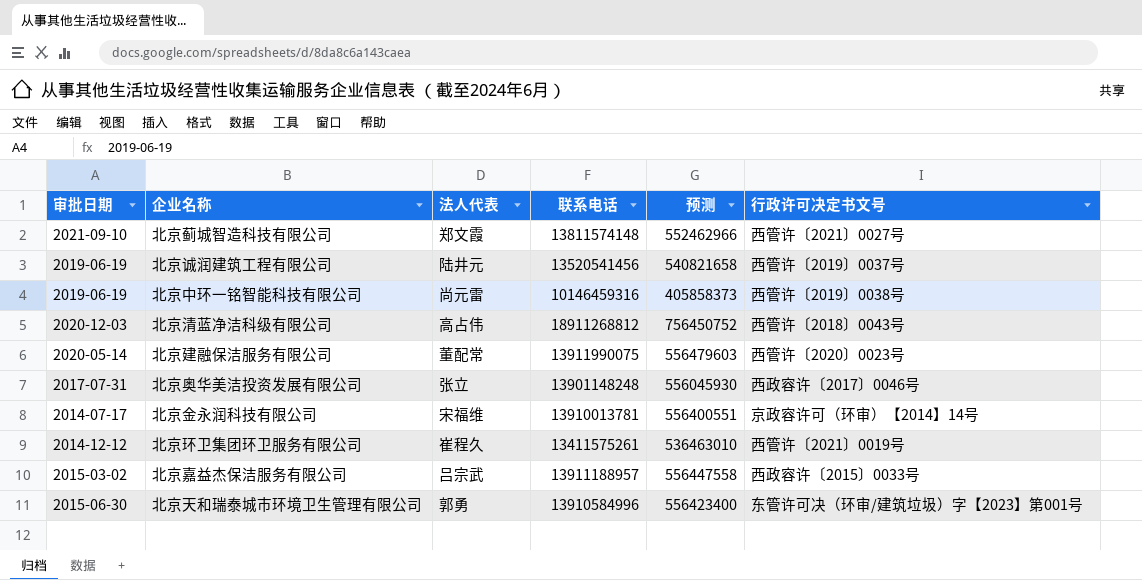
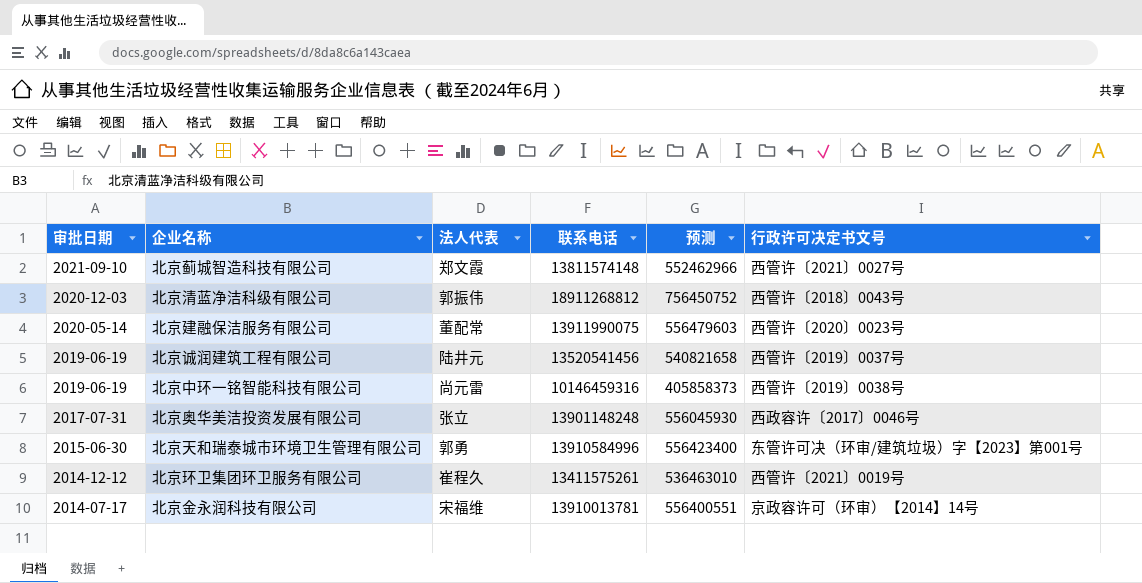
row order: none -> 审批日期 descending
row 北京嘉益杰保洁服务有限公司: 2015-03-02 | 吕宗武 | 13911188957 | 556447558 | 西政容许〔2015〕0033号 -> none
北京清蓝净洁科级有限公司 | 法人代表: 高占伟 -> 郭振伟

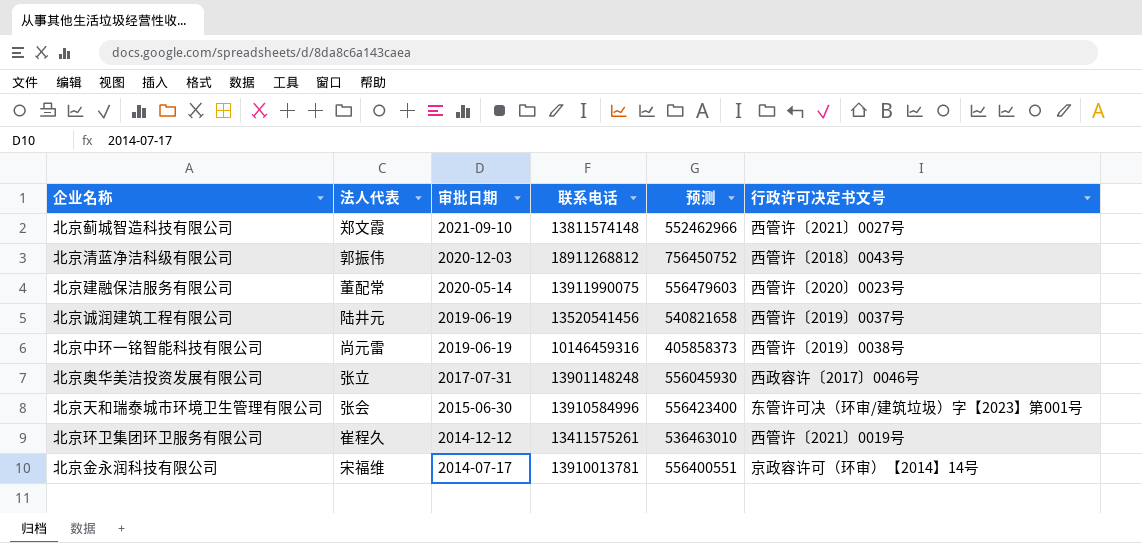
column 审批日期 | position: 1 -> 3
北京天和瑞泰城市环境卫生管理有限公司 | 法人代表: 郭勇 -> 张会

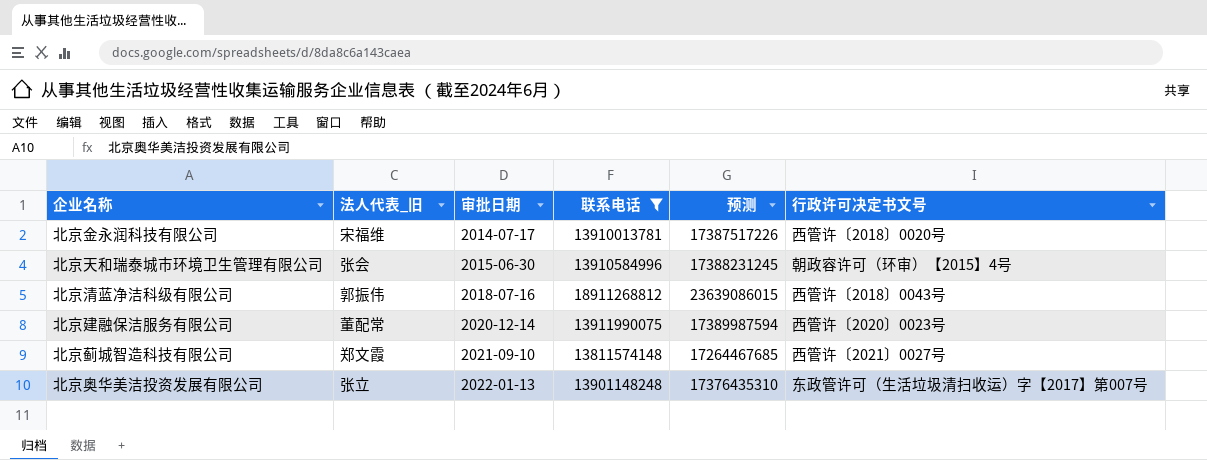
filter: none -> 联系电话 >= 13811574148
row order: 审批日期 descending -> 审批日期 ascending
column name: 法人代表 -> 法人代表_旧
column 预测 | formula: [联系电话] * 0.04 -> [联系电话] * 1.25
北京金永润科技有限公司 | 行政许可决定书文号: 京政容许可（环审）【2014】14号 -> 西管许〔2018〕0020号
北京天和瑞泰城市环境卫生管理有限公司 | 行政许可决定书文号: 东管许可决（环审/建筑垃圾）字【2023】第001号 -> 朝政容许可（环审）【2015】4号
北京清蓝净洁科级有限公司 | 审批日期: 2020-12-03 -> 2018-07-16
北京建融保洁服务有限公司 | 审批日期: 2020-05-14 -> 2020-12-14
北京奥华美洁投资发展有限公司 | 审批日期: 2017-07-31 -> 2022-01-13
北京奥华美洁投资发展有限公司 | 行政许可决定书文号: 西政容许〔2017〕0046号 -> 东政管许可（生活垃圾清扫收运）字【2017】第007号

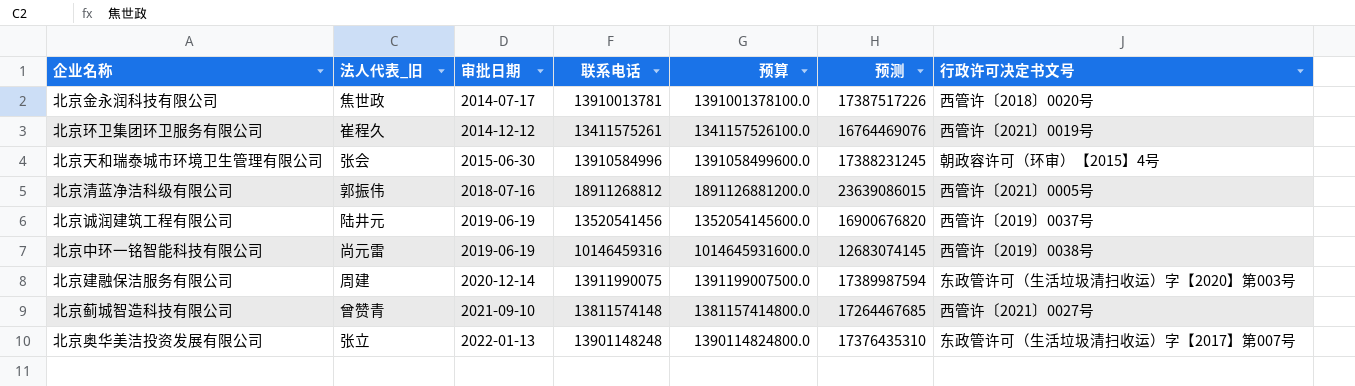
filter: 联系电话 >= 13811574148 -> none
column 预算 | formula: none -> [联系电话] * 100
北京金永润科技有限公司 | 法人代表_旧: 宋福维 -> 焦世政
北京清蓝净洁科级有限公司 | 行政许可决定书文号: 西管许〔2018〕0043号 -> 西管许〔2021〕0005号
北京建融保洁服务有限公司 | 法人代表_旧: 董配常 -> 周建
北京建融保洁服务有限公司 | 行政许可决定书文号: 西管许〔2020〕0023号 -> 东政管许可（生活垃圾清扫收运）字【2020】第003号
北京蓟城智造科技有限公司 | 法人代表_旧: 郑文霞 -> 曾赞青

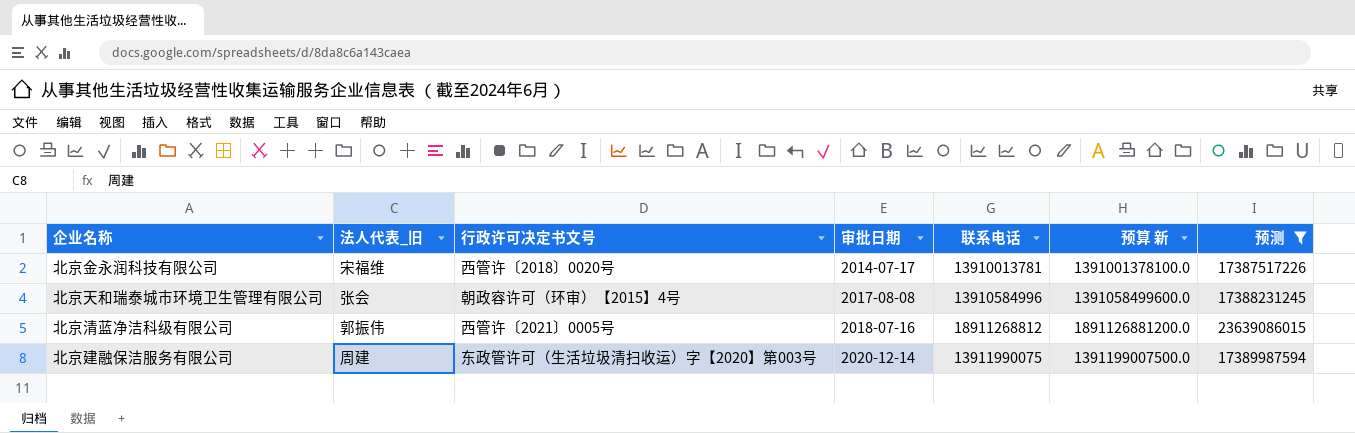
filter: none -> 预测 >= 17387517226
column 行政许可决定书文号 | position: 7 -> 3
column name: 预算 -> 预算 新
北京金永润科技有限公司 | 法人代表_旧: 焦世政 -> 宋福维
北京天和瑞泰城市环境卫生管理有限公司 | 审批日期: 2015-06-30 -> 2017-08-08

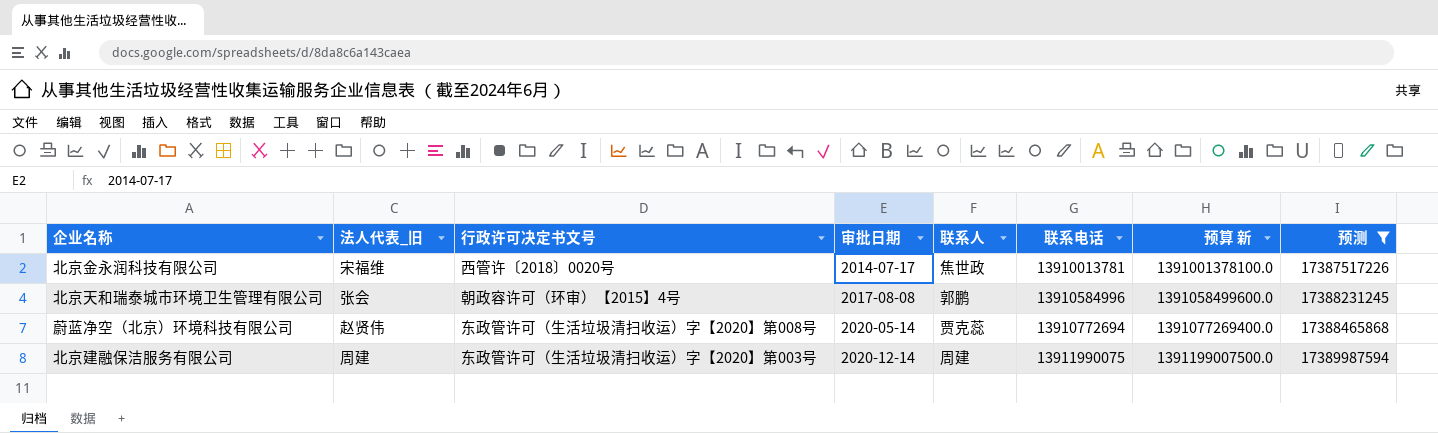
column 联系人 | position: none -> 5
row 北京清蓝净洁科级有限公司: 郭振伟 | 西管许〔2021〕0005号 | 2018-07-16 | 18911268812 | 1891126881200.0 | 23639086015 -> none
row 蔚蓝净空（北京）环境科技有限公司: none -> 赵贤伟 | 东政管许可（生活垃圾清扫收运）字【2020】第008号 | 2020-05-14 | 贾克蕊 | 13910772694 | 1391077269400.0 | 17388465868

